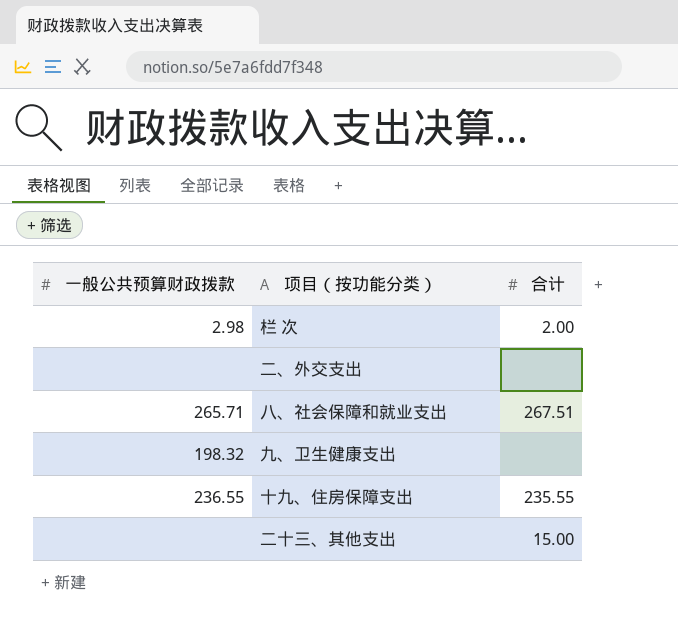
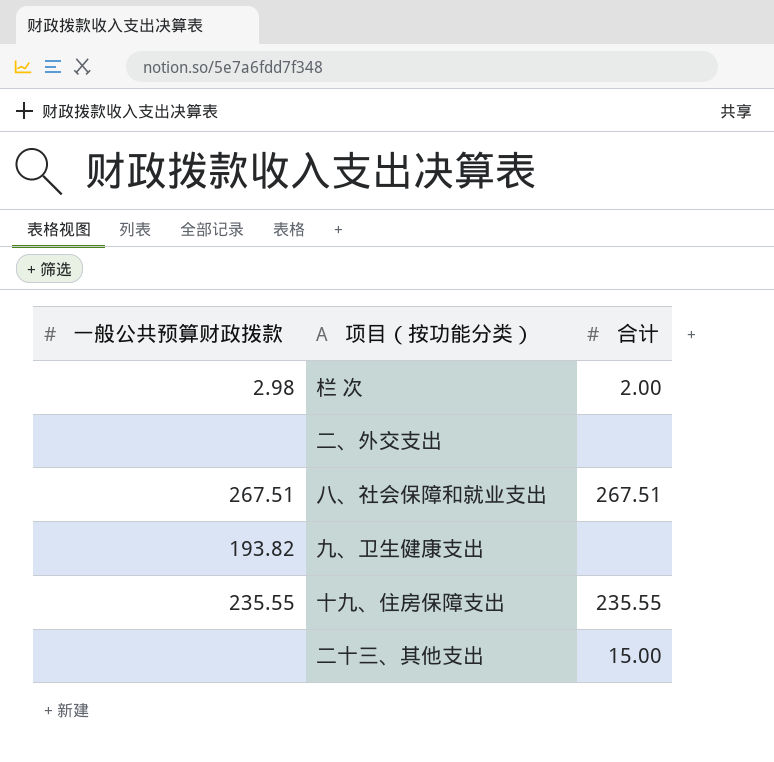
八、社会保障和就业支出 | 一般公共预算财政拨款: 265.71 -> 267.51
九、卫生健康支出 | 一般公共预算财政拨款: 198.32 -> 193.82
十九、住房保障支出 | 一般公共预算财政拨款: 236.55 -> 235.55

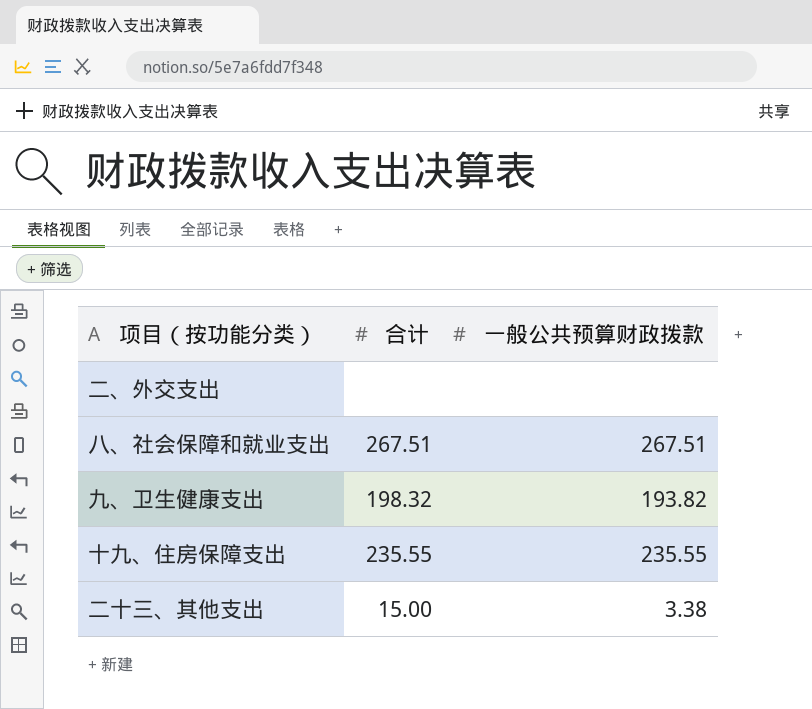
column 一般公共预算财政拨款 | position: 1 -> 3
row 栏 次: 2.98 | 2.00 -> none
九、卫生健康支出 | 合计: none -> 198.32
二十三、其他支出 | 一般公共预算财政拨款: none -> 3.38

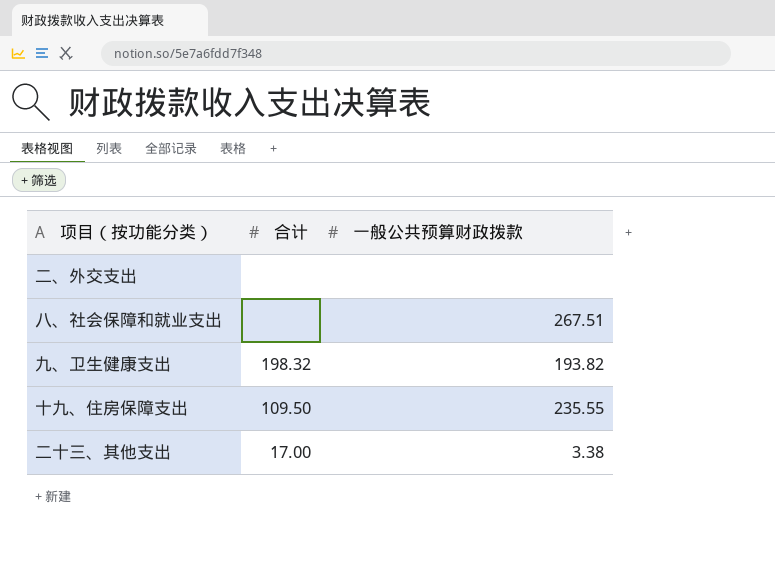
八、社会保障和就业支出 | 合计: 267.51 -> none
十九、住房保障支出 | 合计: 235.55 -> 109.50
二十三、其他支出 | 合计: 15.00 -> 17.00

